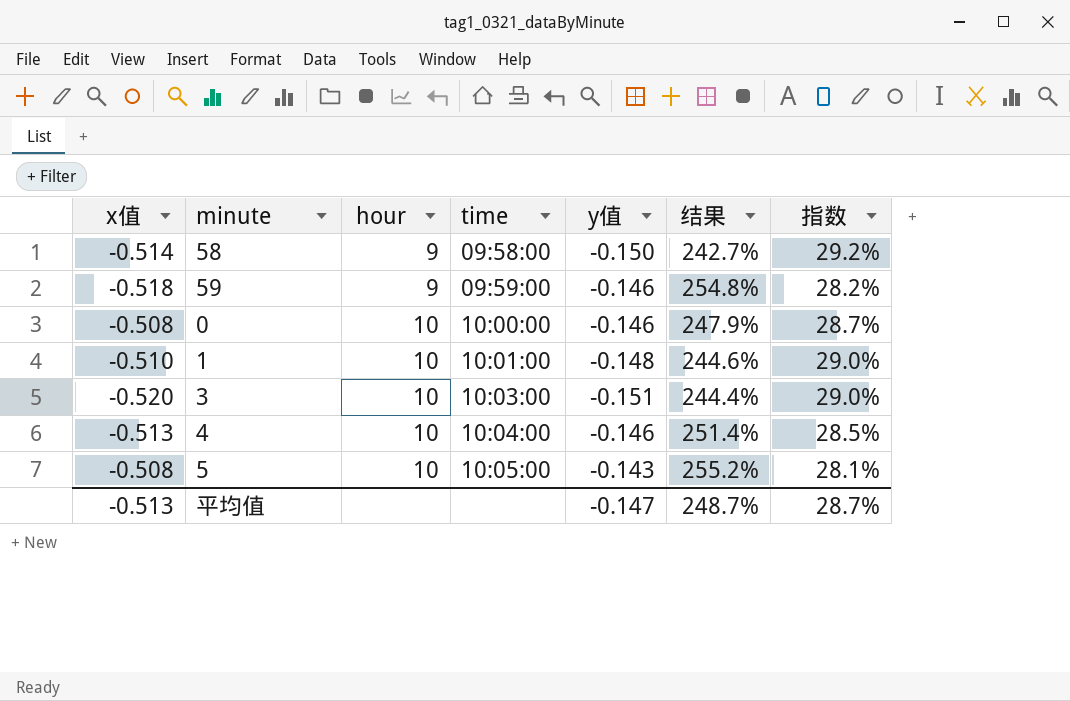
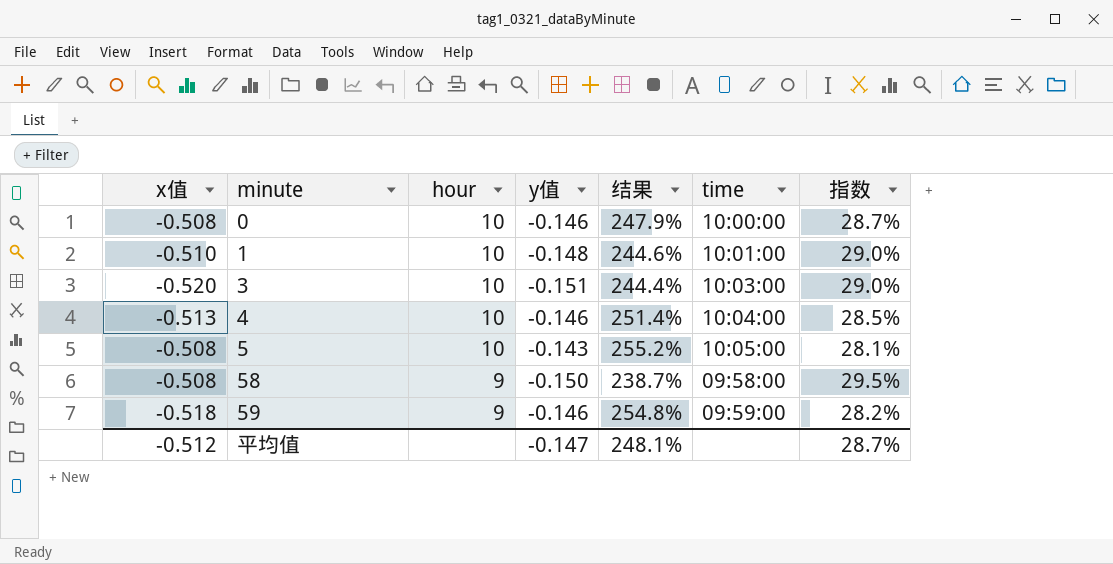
row order: hour ascending -> minute ascending
column time | position: 4 -> 6
58 | x值: -0.514 -> -0.508
58 | 结果: 242.7% -> 238.7%
58 | 指数: 29.2% -> 29.5%
平均值 | x值: -0.513 -> -0.512
平均值 | 结果: 248.7% -> 248.1%

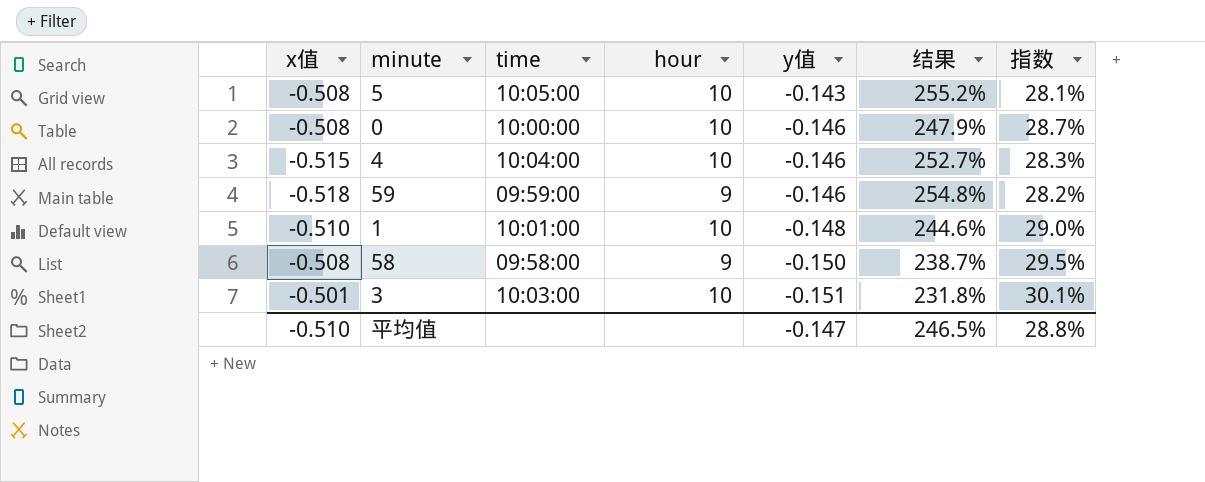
row order: minute ascending -> y值 descending
column time | position: 6 -> 3
4 | x值: -0.513 -> -0.515
4 | 结果: 251.4% -> 252.7%
4 | 指数: 28.5% -> 28.3%
3 | x值: -0.520 -> -0.501
3 | 结果: 244.4% -> 231.8%
3 | 指数: 29.0% -> 30.1%
平均值 | x值: -0.512 -> -0.510
平均值 | 结果: 248.1% -> 246.5%
平均值 | 指数: 28.7% -> 28.8%

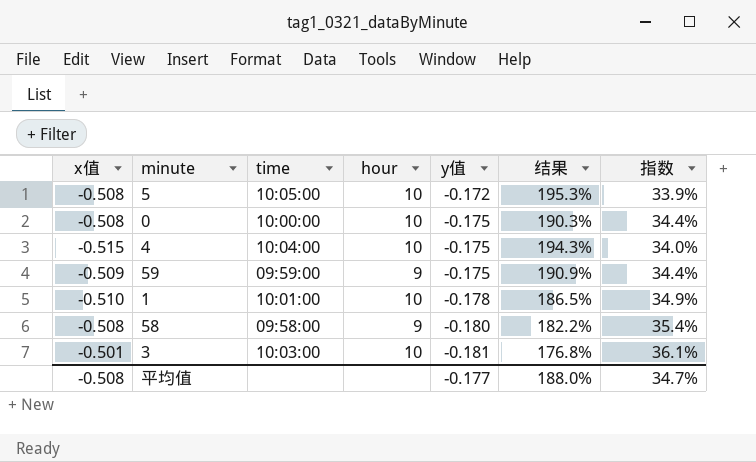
5 | y值: -0.143 -> -0.172
5 | 结果: 255.2% -> 195.3%
5 | 指数: 28.1% -> 33.9%
0 | y值: -0.146 -> -0.175
0 | 结果: 247.9% -> 190.3%
0 | 指数: 28.7% -> 34.4%
4 | y值: -0.146 -> -0.175
4 | 结果: 252.7% -> 194.3%
4 | 指数: 28.3% -> 34.0%
59 | x值: -0.518 -> -0.509
59 | y值: -0.146 -> -0.175
59 | 结果: 254.8% -> 190.9%
59 | 指数: 28.2% -> 34.4%
1 | y值: -0.148 -> -0.178
1 | 结果: 244.6% -> 186.5%
1 | 指数: 29.0% -> 34.9%
58 | y值: -0.150 -> -0.180
58 | 结果: 238.7% -> 182.2%
58 | 指数: 29.5% -> 35.4%
3 | y值: -0.151 -> -0.181
3 | 结果: 231.8% -> 176.8%
3 | 指数: 30.1% -> 36.1%
平均值 | x值: -0.510 -> -0.508
平均值 | y值: -0.147 -> -0.177
平均值 | 结果: 246.5% -> 188.0%
平均值 | 指数: 28.8% -> 34.7%

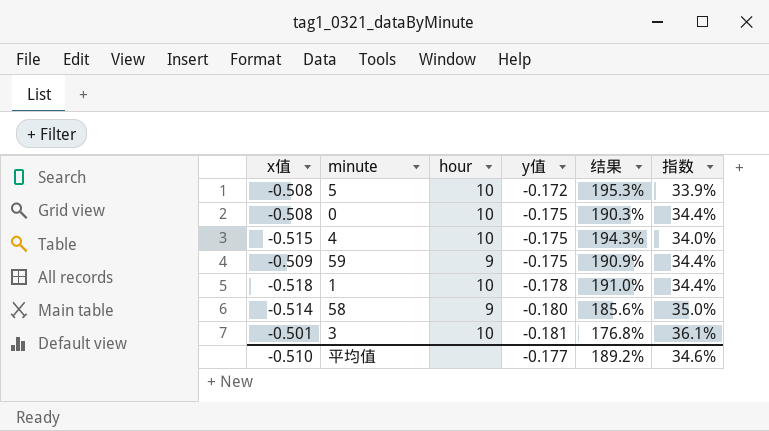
column time | position: 3 -> none
1 | x值: -0.510 -> -0.518
1 | 结果: 186.5% -> 191.0%
1 | 指数: 34.9% -> 34.4%
58 | x值: -0.508 -> -0.514
58 | 结果: 182.2% -> 185.6%
58 | 指数: 35.4% -> 35.0%
平均值 | x值: -0.508 -> -0.510
平均值 | 结果: 188.0% -> 189.2%
平均值 | 指数: 34.7% -> 34.6%

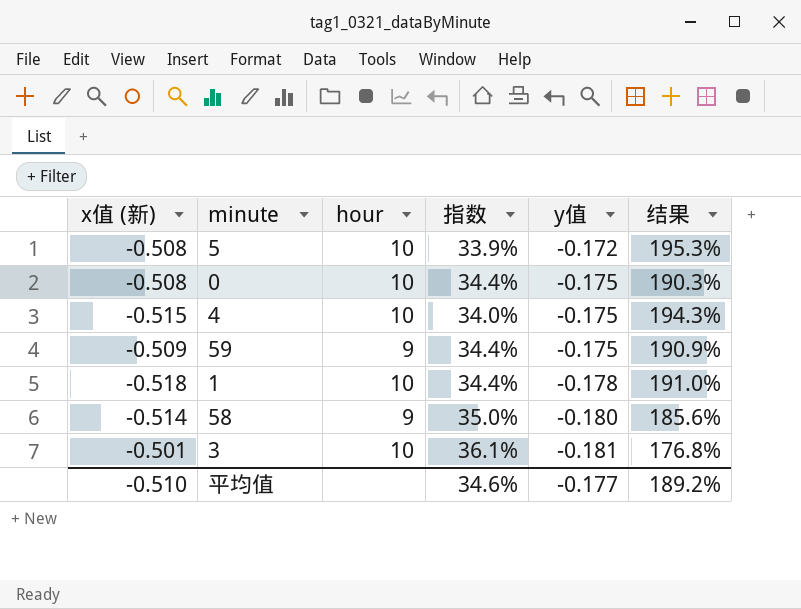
column name: x值 -> x值 (新)
column 指数 | position: 6 -> 4

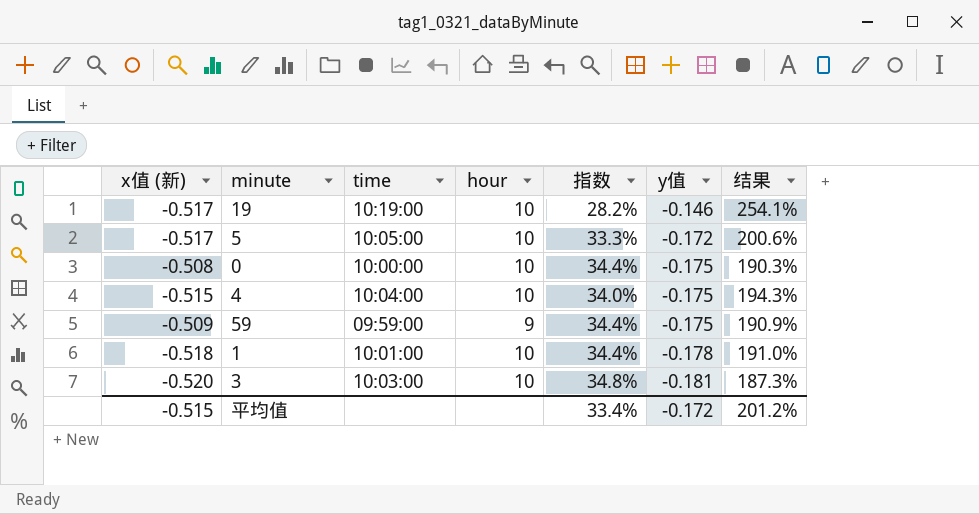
column time | position: none -> 3
row 58: -0.514 | 9 | 35.0% | -0.180 | 185.6% -> none
row 19: none -> -0.517 | 10:19:00 | 10 | 28.2% | -0.146 | 254.1%
5 | x值 (新): -0.508 -> -0.517
5 | 指数: 33.9% -> 33.3%
5 | 结果: 195.3% -> 200.6%
3 | x值 (新): -0.501 -> -0.520
3 | 指数: 36.1% -> 34.8%
3 | 结果: 176.8% -> 187.3%
平均值 | x值 (新): -0.510 -> -0.515
平均值 | 指数: 34.6% -> 33.4%
平均值 | y值: -0.177 -> -0.172
平均值 | 结果: 189.2% -> 201.2%

